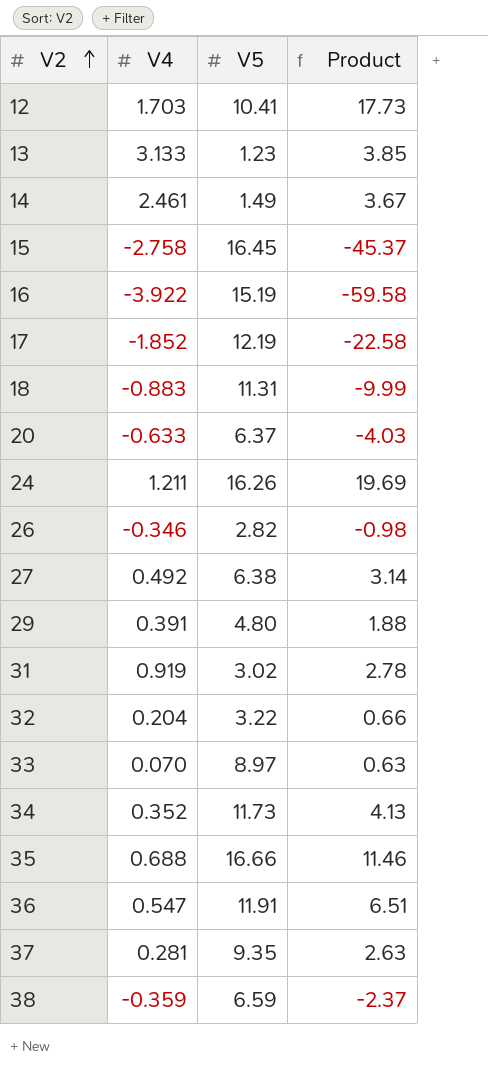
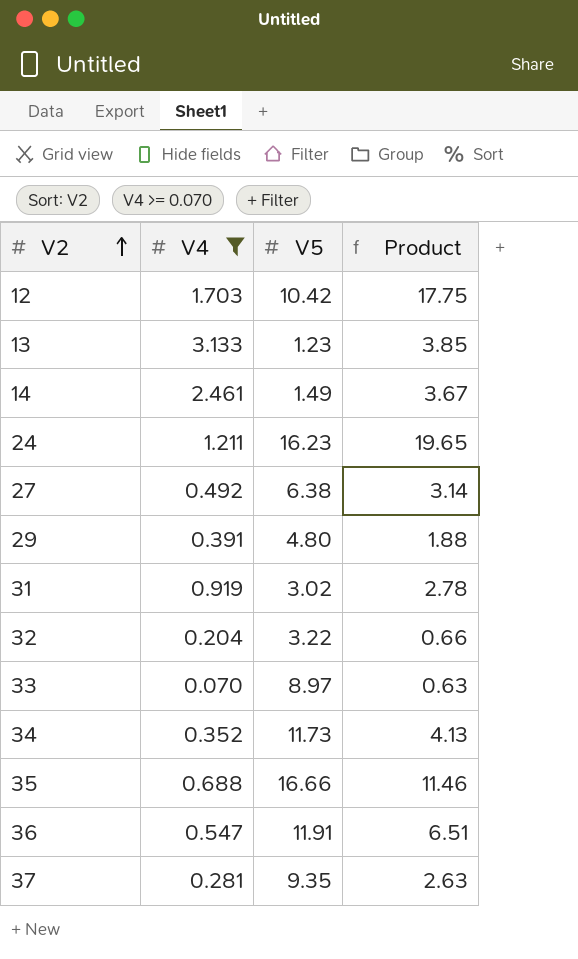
filter: none -> V4 >= 0.070
12 | V5: 10.41 -> 10.42
12 | Product: 17.73 -> 17.75
24 | V5: 16.26 -> 16.23
24 | Product: 19.69 -> 19.65

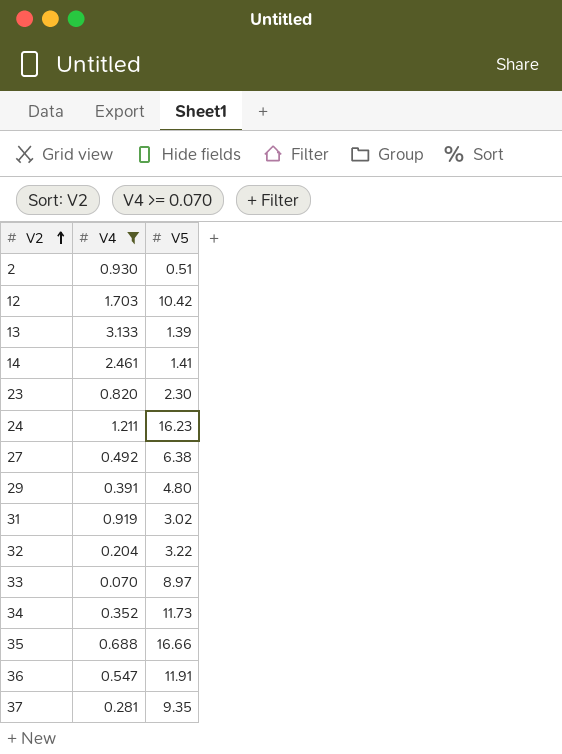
column Product | formula: [V4] * [V5] -> none
row 2: none -> 0.930 | 0.51
13 | V5: 1.23 -> 1.39
14 | V5: 1.49 -> 1.41
row 23: none -> 0.820 | 2.30

